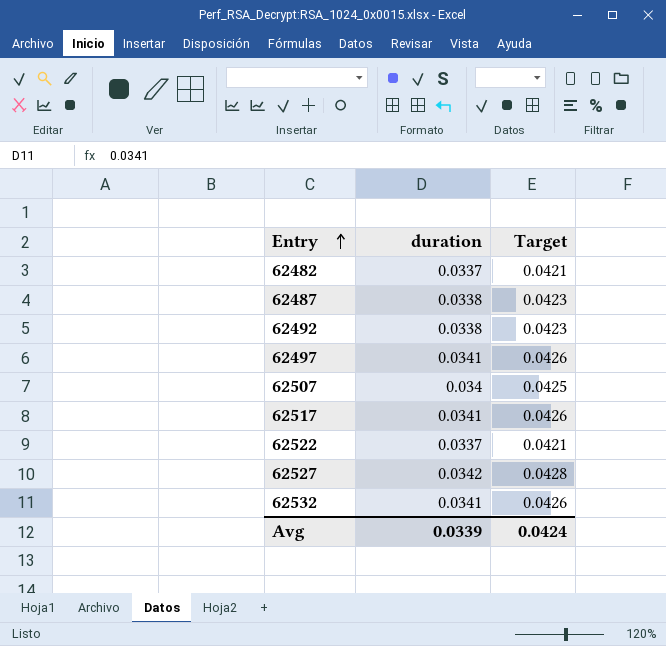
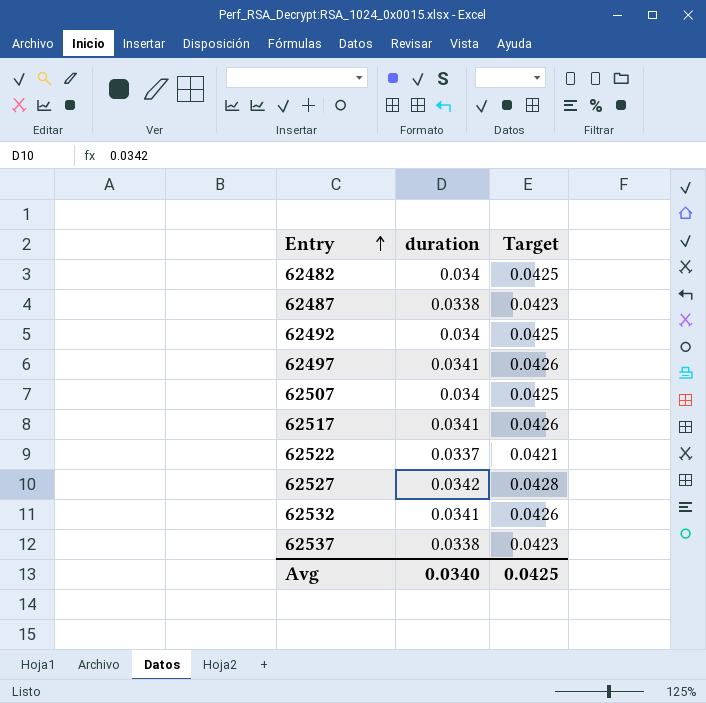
62482 | duration: 0.0337 -> 0.034
62482 | Target: 0.0421 -> 0.0425
62492 | duration: 0.0338 -> 0.034
62492 | Target: 0.0423 -> 0.0425
row 62537: none -> 0.0338 | 0.0423
Avg | duration: 0.0339 -> 0.0340
Avg | Target: 0.0424 -> 0.0425

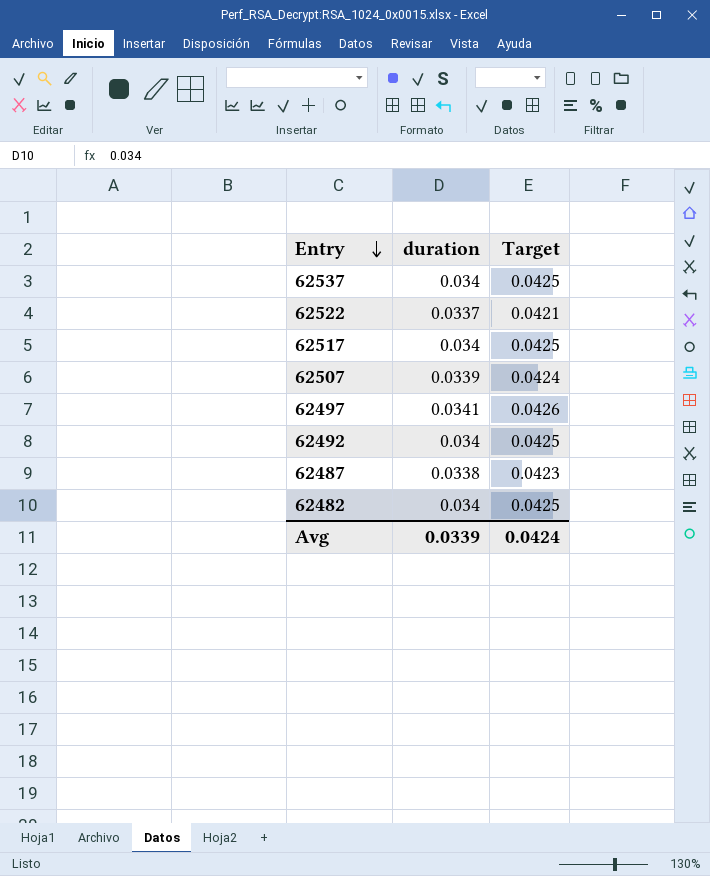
row order: Entry ascending -> Entry descending
row 62527: 0.0342 | 0.0428 -> none
row 62532: 0.0341 | 0.0426 -> none
62537 | duration: 0.0338 -> 0.034
62537 | Target: 0.0423 -> 0.0425
62517 | duration: 0.0341 -> 0.034
62517 | Target: 0.0426 -> 0.0425
62507 | duration: 0.034 -> 0.0339
62507 | Target: 0.0425 -> 0.0424
Avg | duration: 0.0340 -> 0.0339
Avg | Target: 0.0425 -> 0.0424

